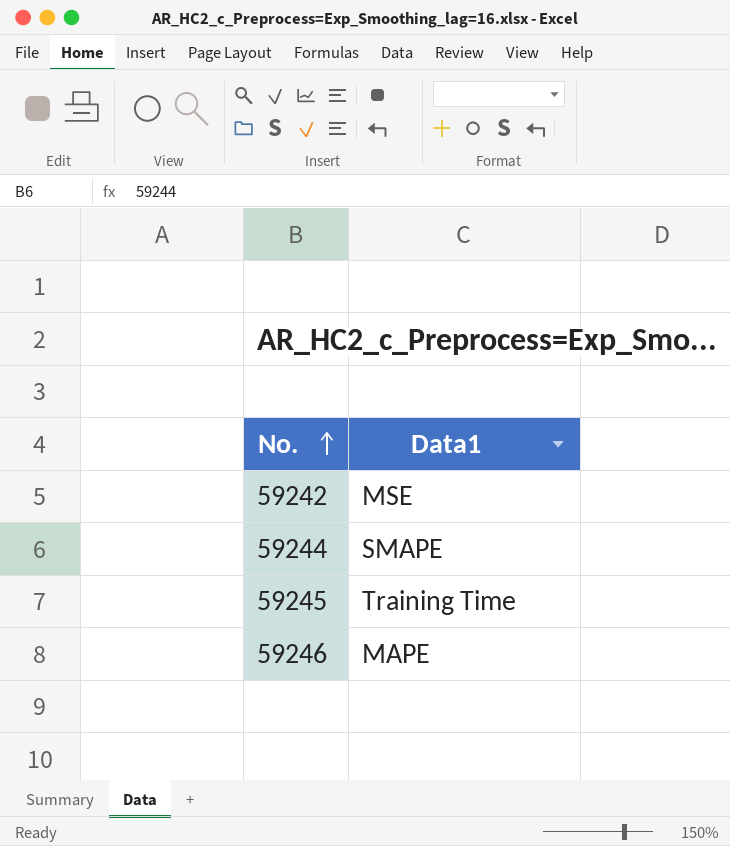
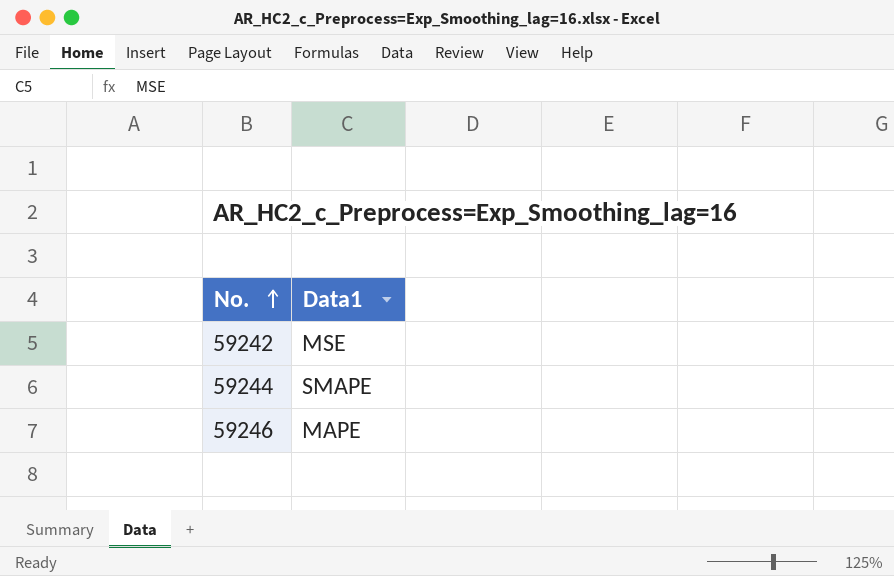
row 59245: Training Time -> none

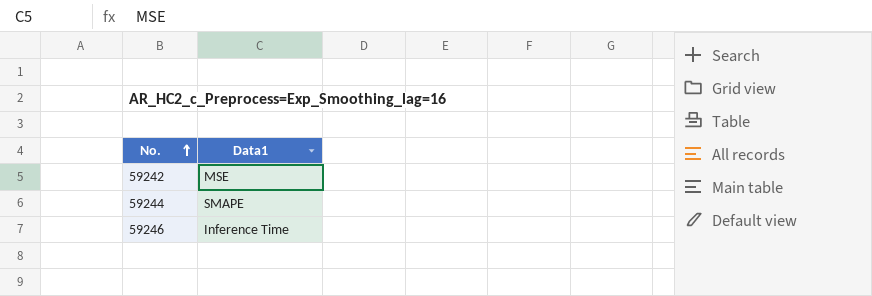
59246 | Data1: MAPE -> Inference Time

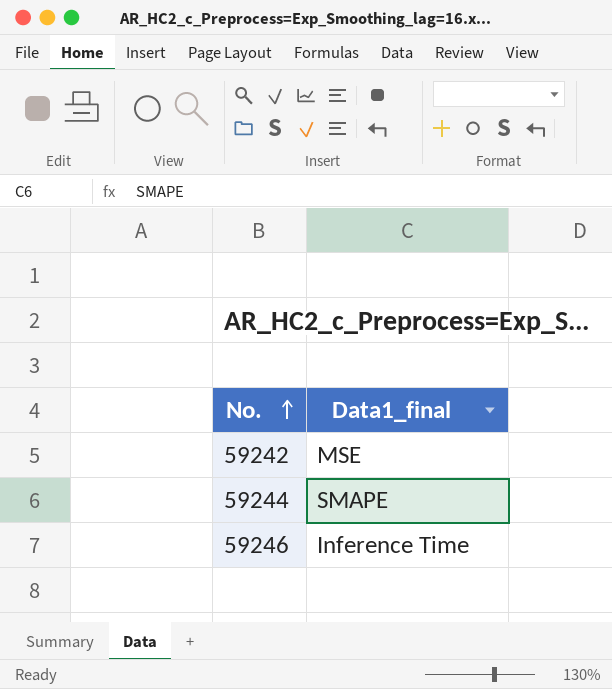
column name: Data1 -> Data1_final

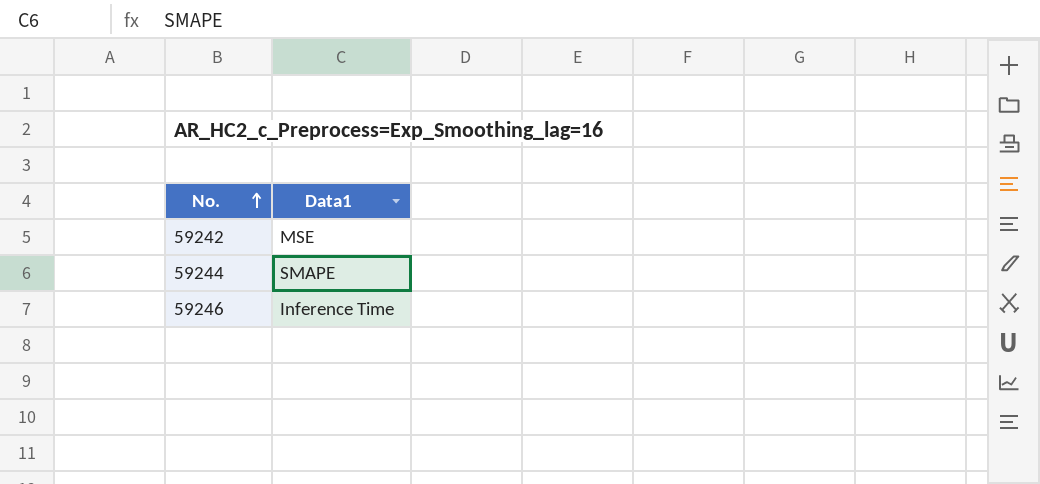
column name: Data1_final -> Data1

